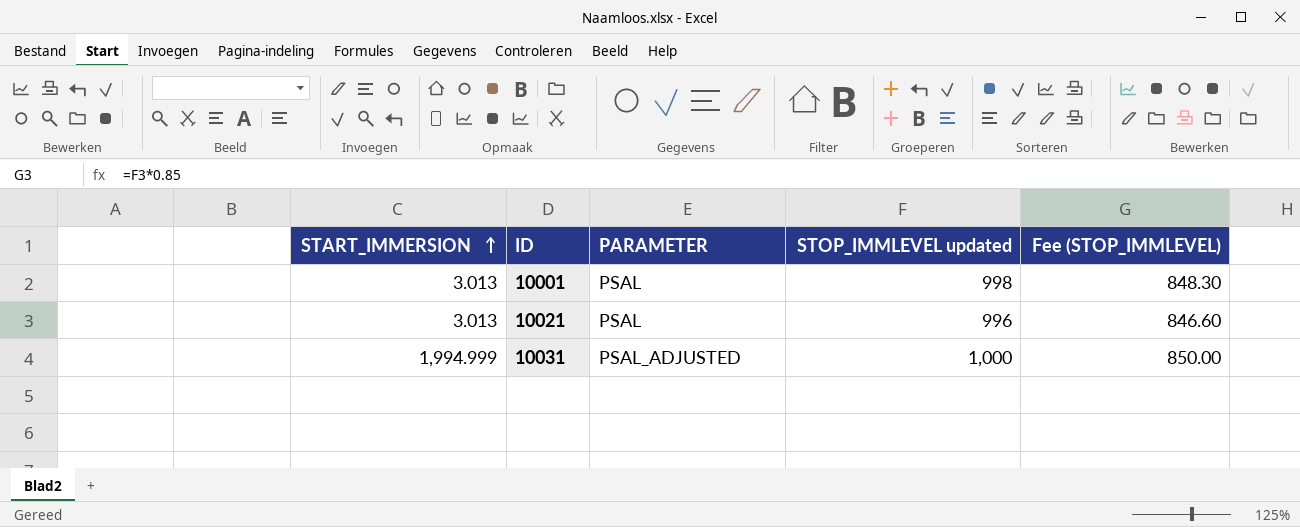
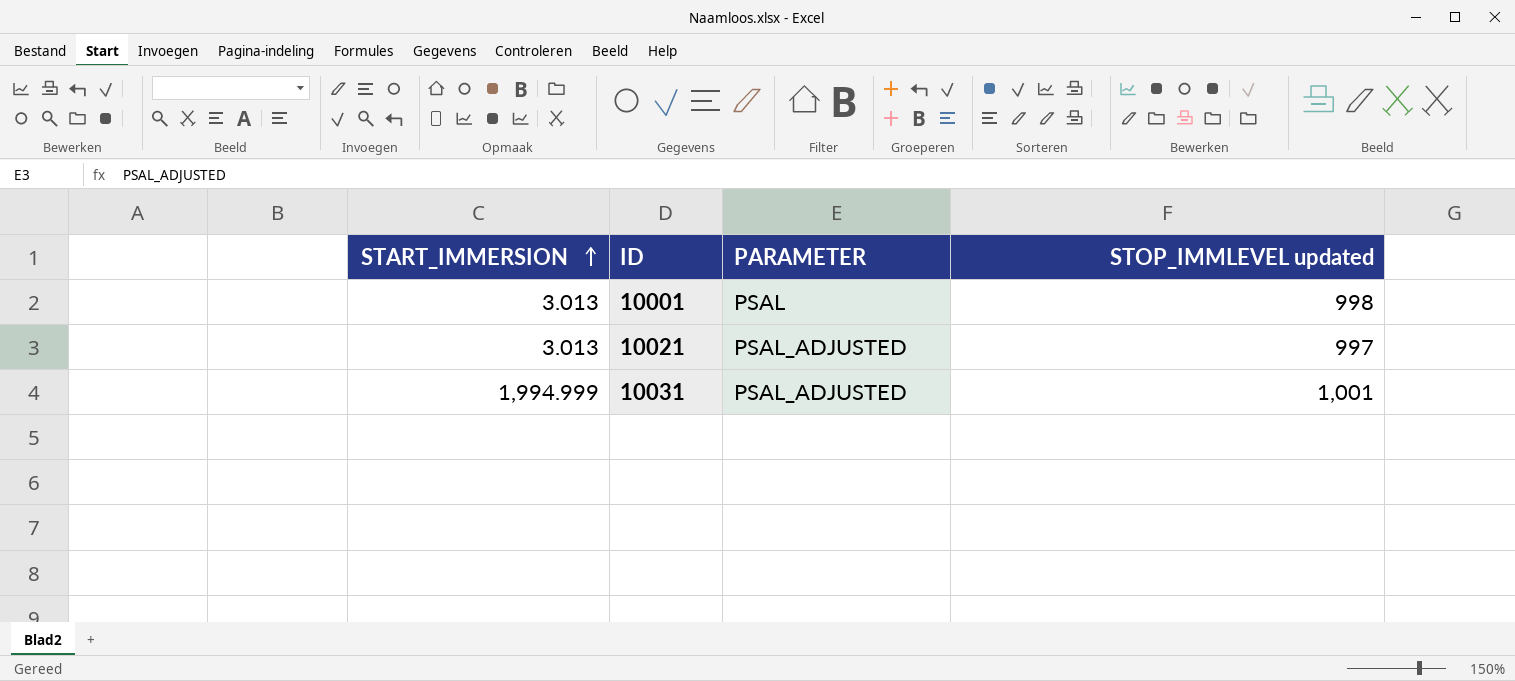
column Fee (STOP_IMMLEVEL) | formula: [STOP_IMMLEVEL updated] * 0.85 -> none
10021 | PARAMETER: PSAL -> PSAL_ADJUSTED
10021 | STOP_IMMLEVEL updated: 996 -> 997
10031 | STOP_IMMLEVEL updated: 1,000 -> 1,001

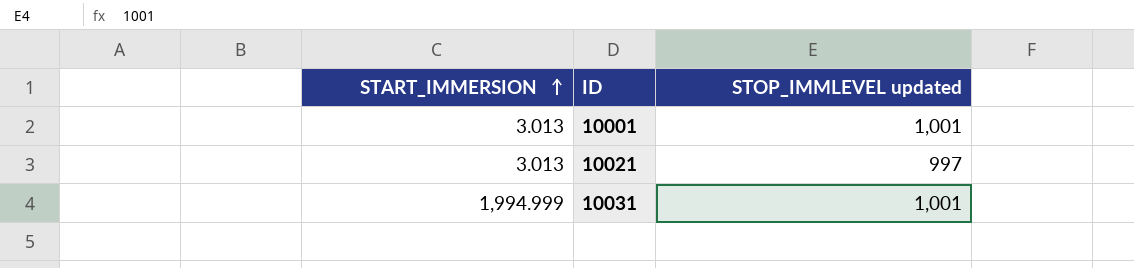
column PARAMETER | position: 3 -> none
10001 | STOP_IMMLEVEL updated: 998 -> 1,001

